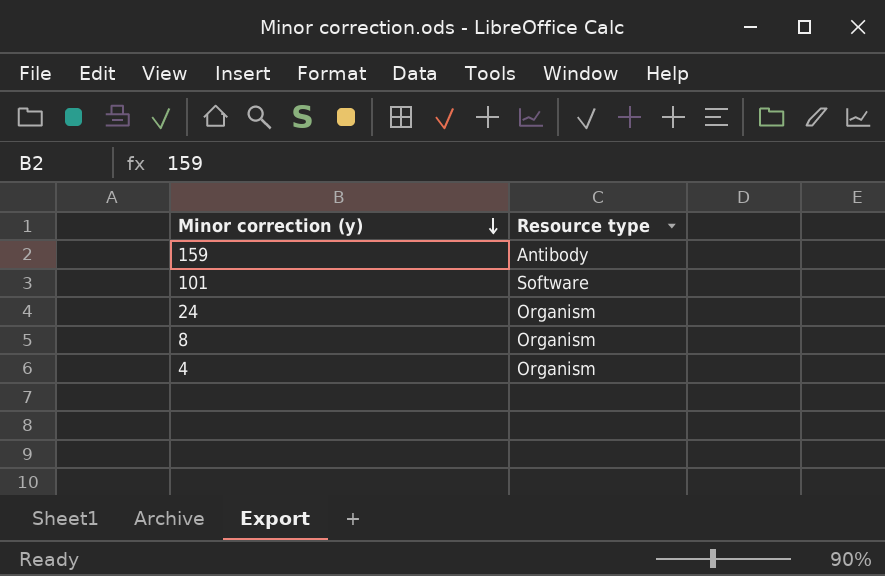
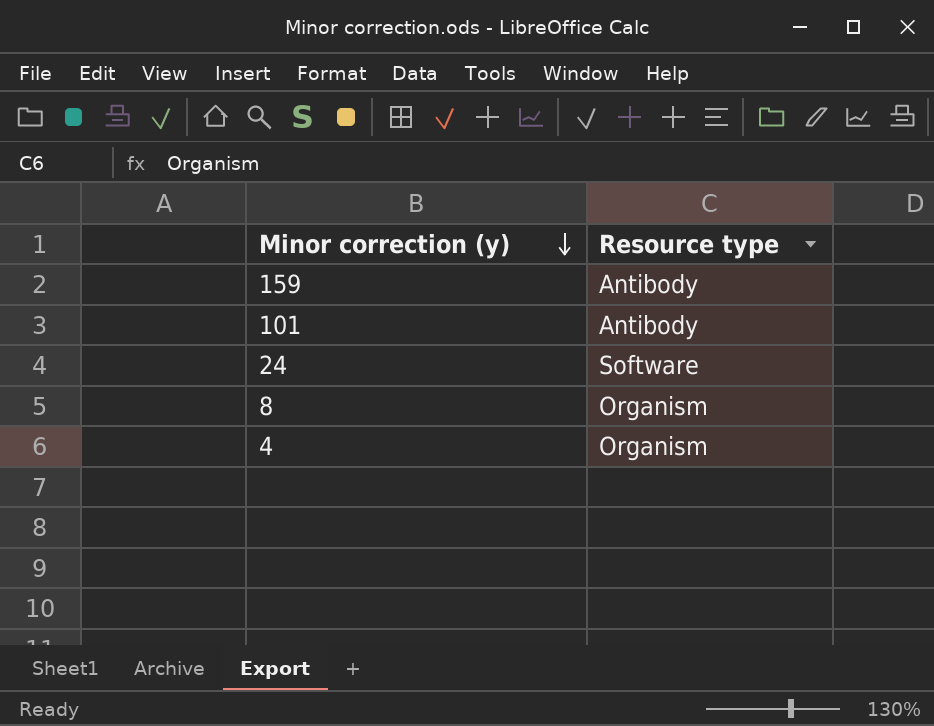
101 | Resource type: Software -> Antibody
24 | Resource type: Organism -> Software

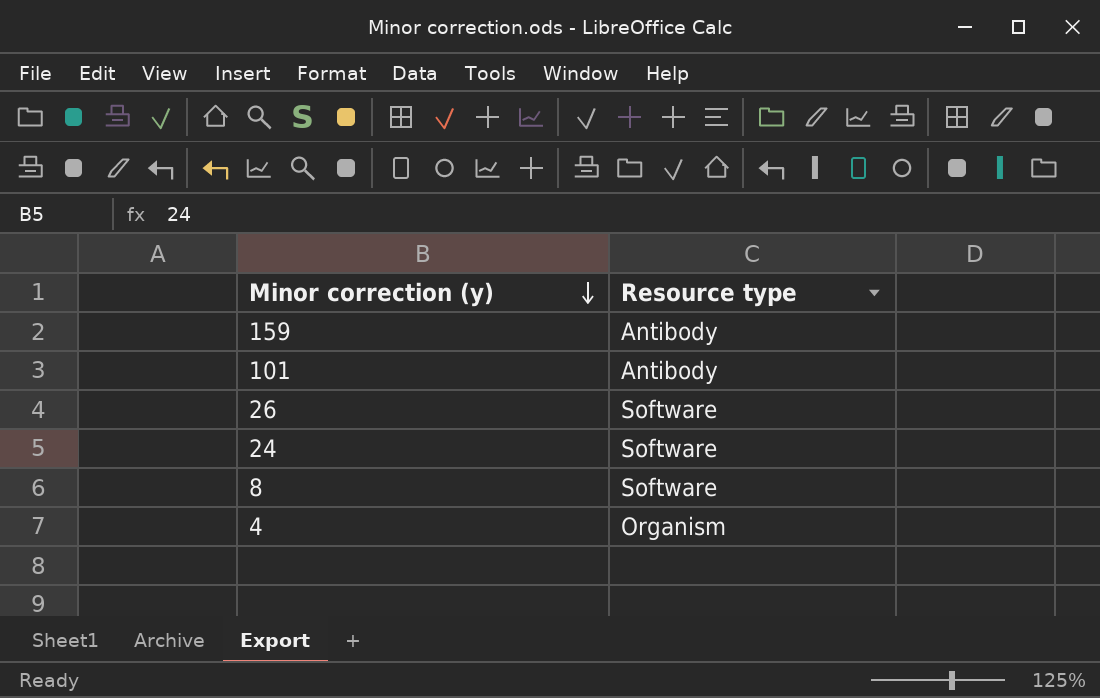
row 26: none -> Software
8 | Resource type: Organism -> Software

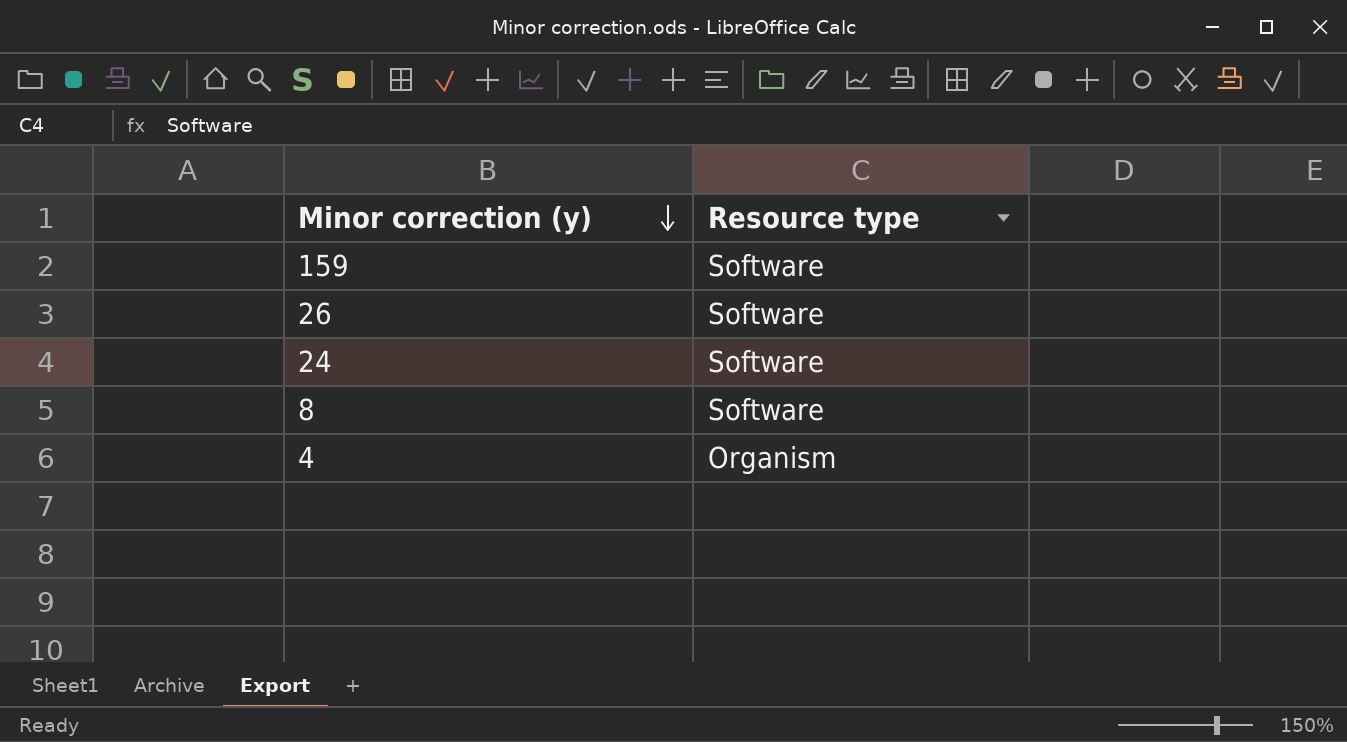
row 101: Antibody -> none
159 | Resource type: Antibody -> Software

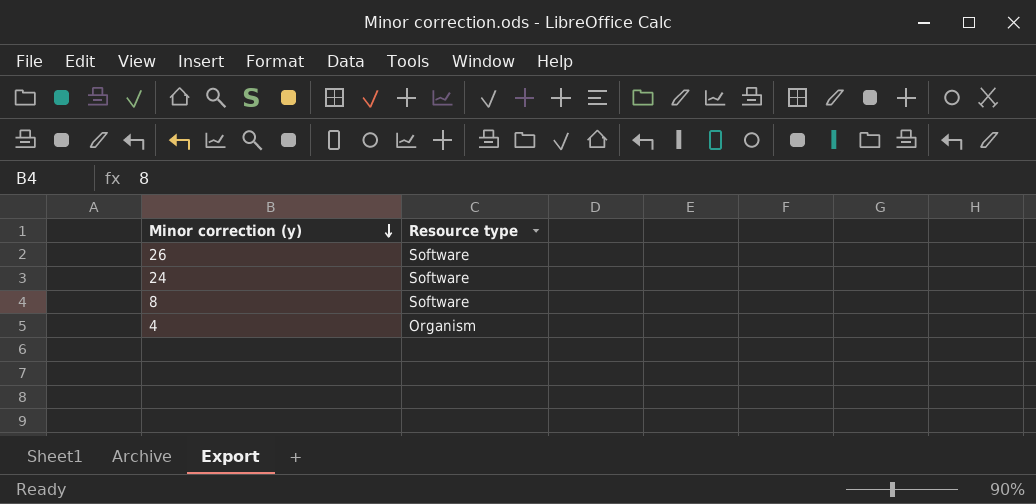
row 159: Software -> none

